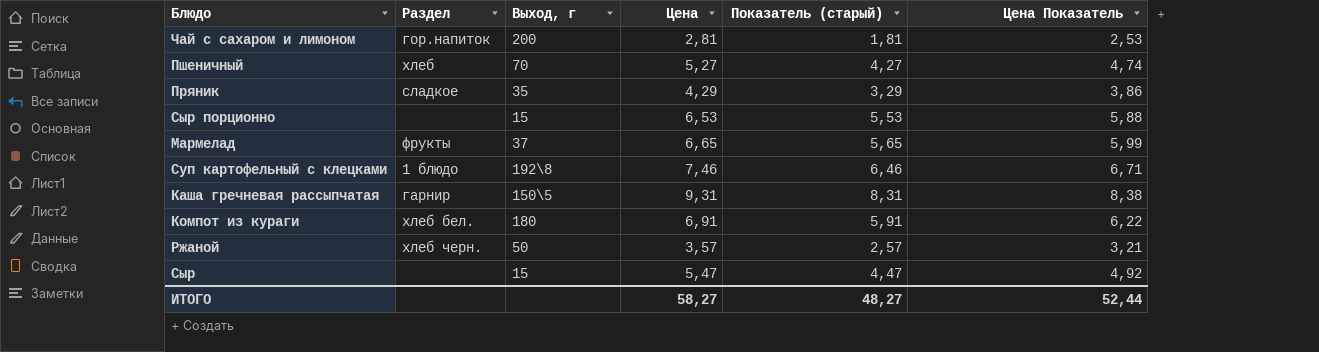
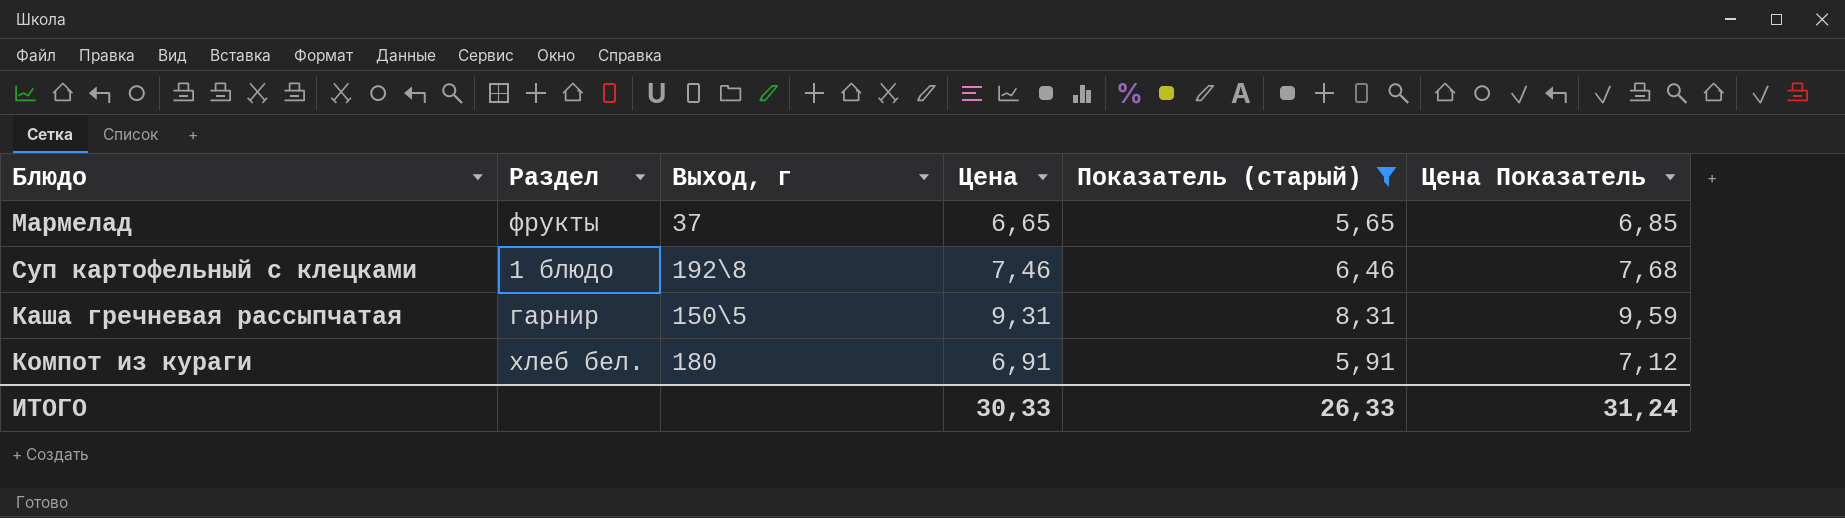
filter: none -> Показатель (старый) >= 5,65
column Цена Показатель | formula: [Цена] * 0,9 -> [Цена] * 1,03
ИТОГО | Цена: 58,27 -> 30,33
ИТОГО | Показатель (старый): 48,27 -> 26,33
ИТОГО | Цена Показатель: 52,44 -> 31,24

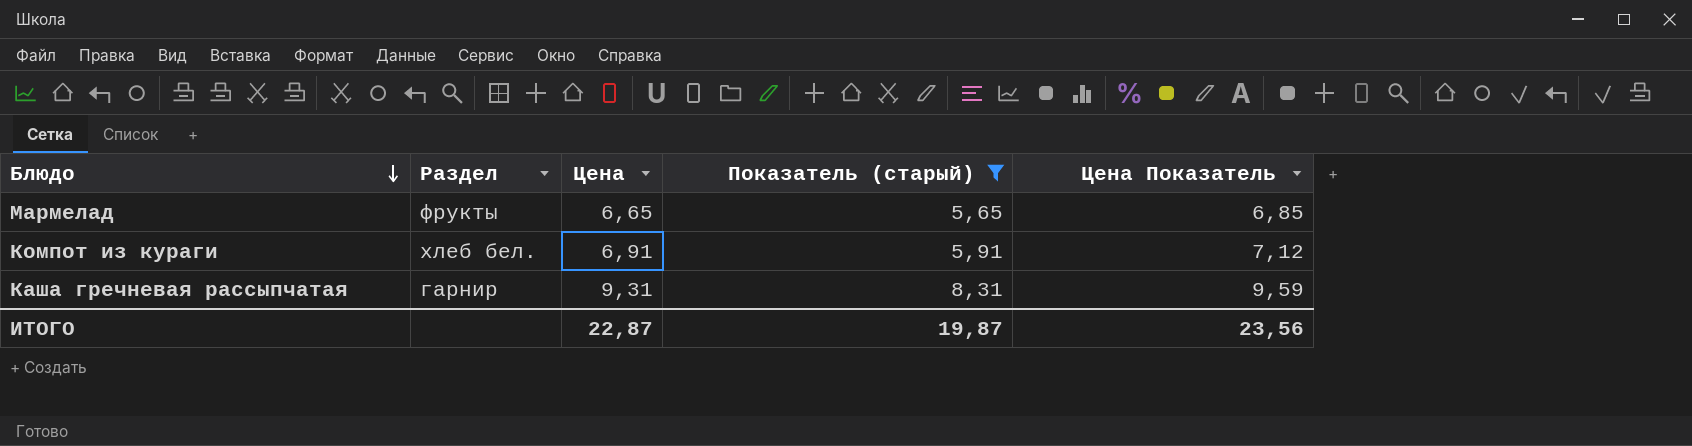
row order: none -> Блюдо descending
column Выход, г | position: 3 -> none
row Суп картофельный с клецками: 1 блюдо | 192\8 | 7,46 | 6,46 | 7,68 -> none
ИТОГО | Цена: 30,33 -> 22,87
ИТОГО | Показатель (старый): 26,33 -> 19,87
ИТОГО | Цена Показатель: 31,24 -> 23,56

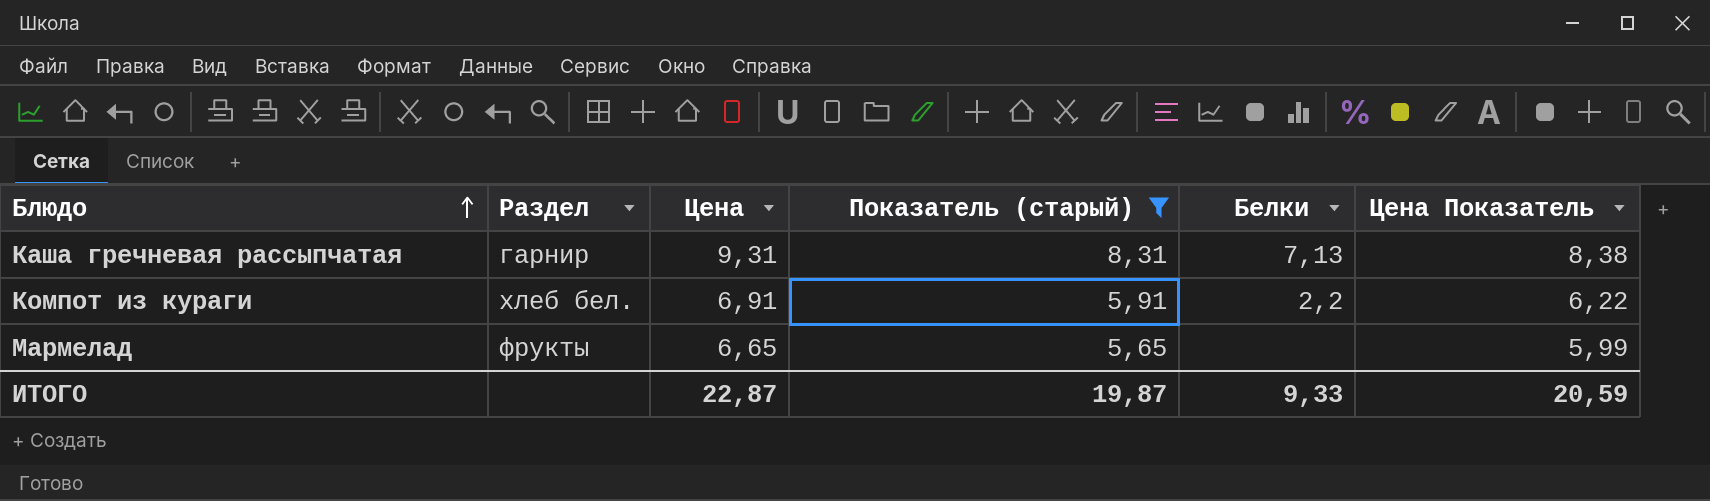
row order: Блюдо descending -> Блюдо ascending
column Белки | position: none -> 5
column Цена Показатель | formula: [Цена] * 1,03 -> [Цена] * 0,9
ИТОГО | Цена Показатель: 23,56 -> 20,59

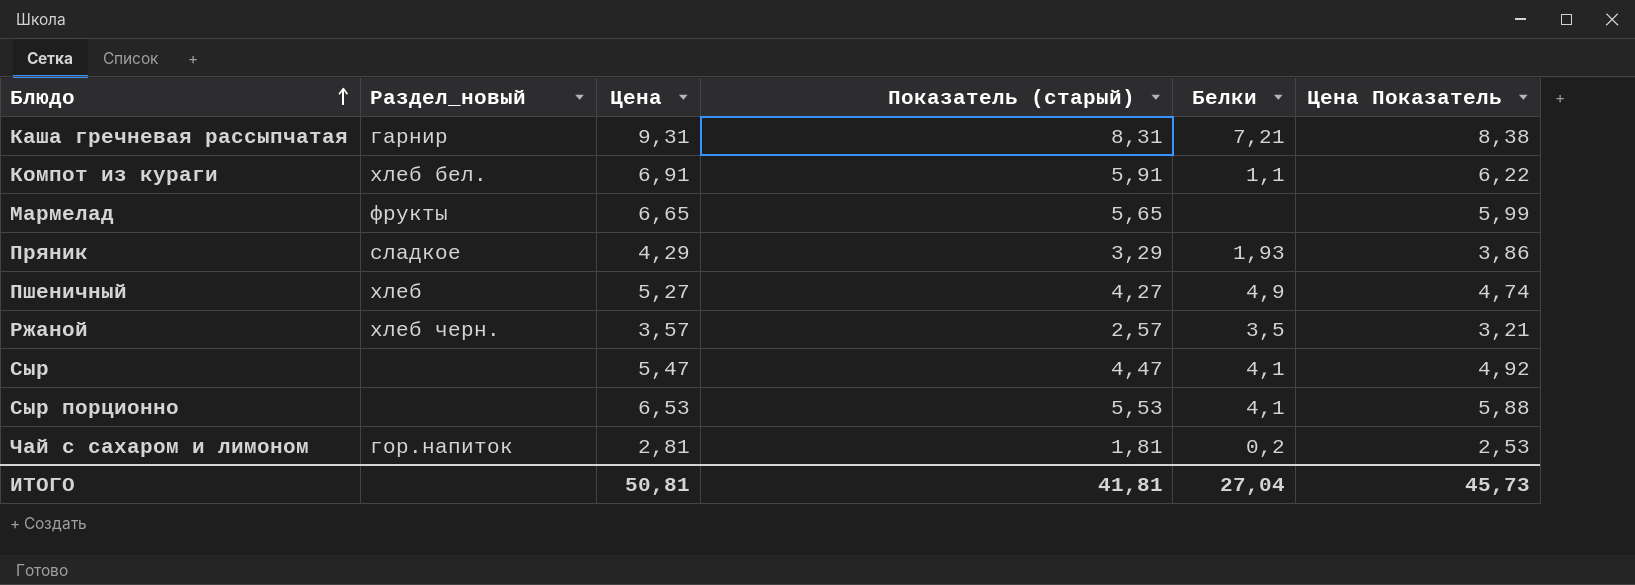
filter: Показатель (старый) >= 5,65 -> none
column name: Раздел -> Раздел_новый
Каша гречневая рассыпчатая | Белки: 7,13 -> 7,21
Компот из кураги | Белки: 2,2 -> 1,1
ИТОГО | Цена: 22,87 -> 50,81
ИТОГО | Показатель (старый): 19,87 -> 41,81
ИТОГО | Белки: 9,33 -> 27,04
ИТОГО | Цена Показатель: 20,59 -> 45,73

